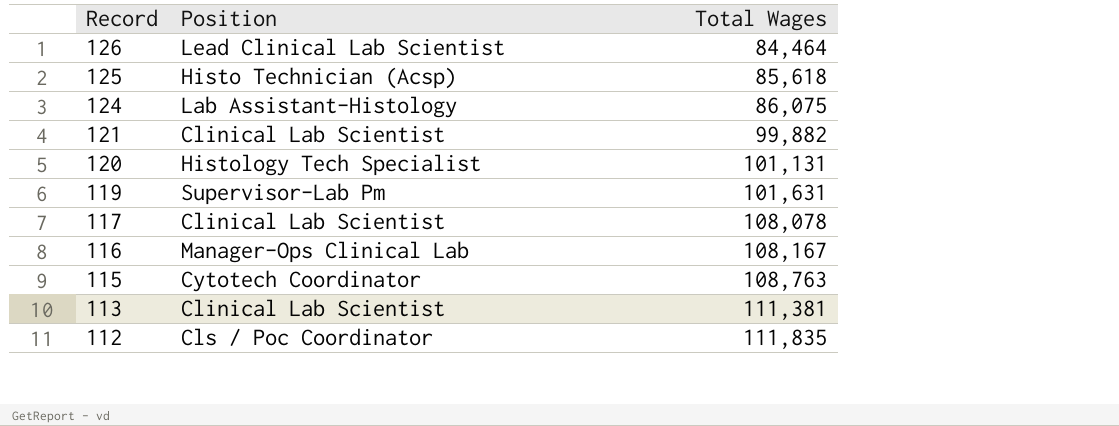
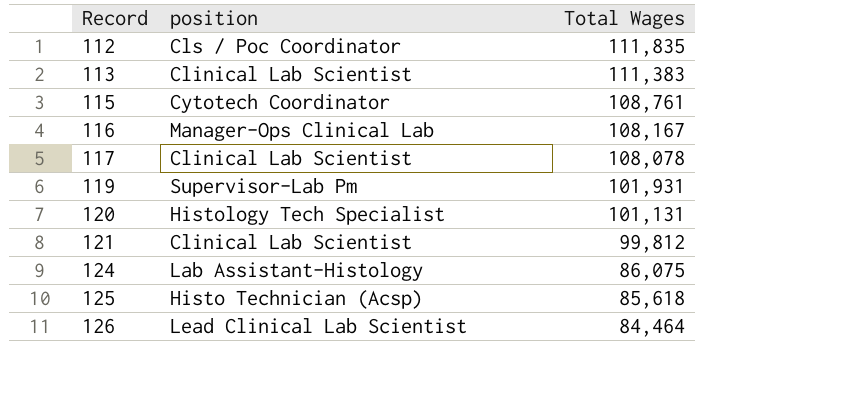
row order: Record descending -> Record ascending
column name: Position -> position
113 | Total Wages: 111,381 -> 111,383
115 | Total Wages: 108,763 -> 108,761
119 | Total Wages: 101,631 -> 101,931
121 | Total Wages: 99,882 -> 99,812

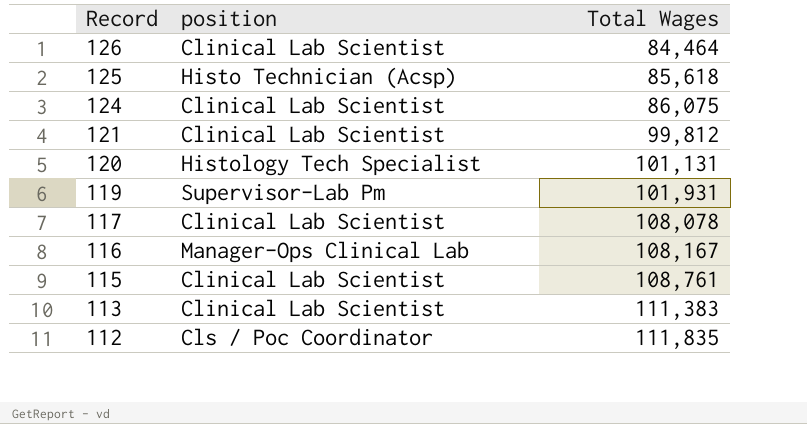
row order: Record ascending -> Record descending
126 | position: Lead Clinical Lab Scientist -> Clinical Lab Scientist
124 | position: Lab Assistant-Histology -> Clinical Lab Scientist
115 | position: Cytotech Coordinator -> Clinical Lab Scientist

